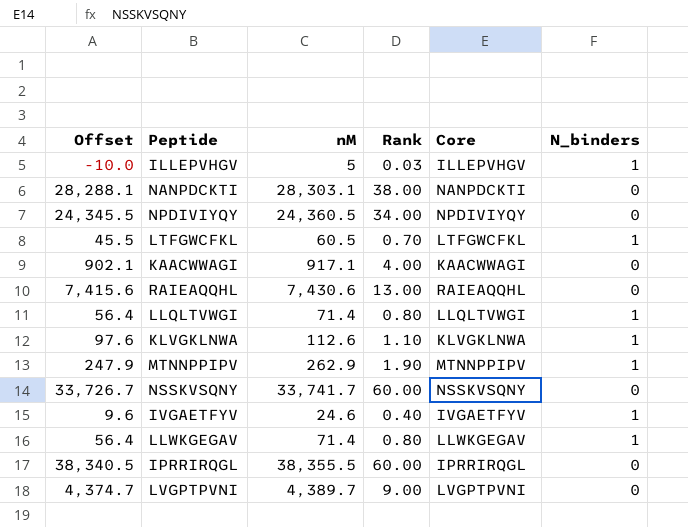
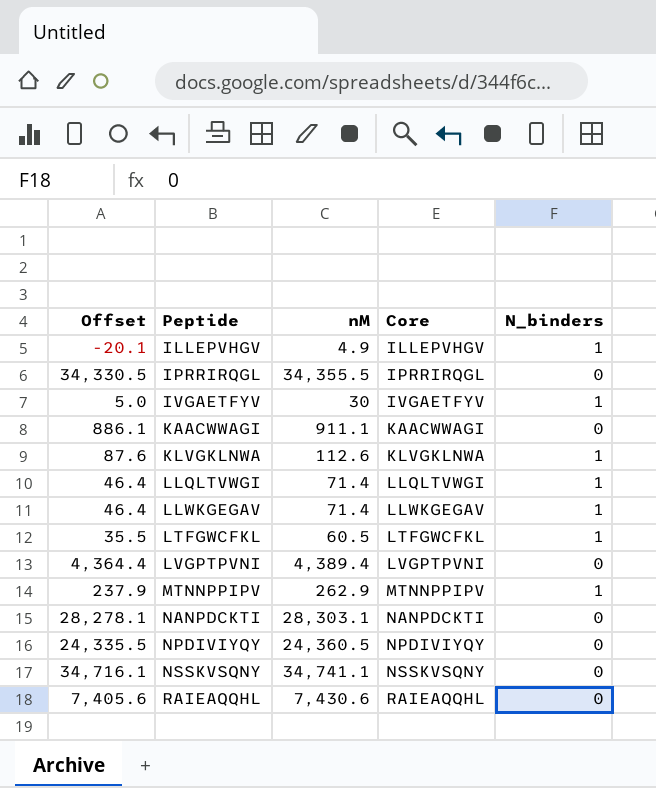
row order: none -> Peptide ascending
column Rank | position: 4 -> none
column Offset | formula: [nM] - 15 -> [nM] - 25
ILLEPVHGV | nM: 5 -> 4.9
IPRRIRQGL | nM: 38,355.5 -> 34,355.5
IVGAETFYV | nM: 24.6 -> 30
KAACWWAGI | nM: 917.1 -> 911.1
LVGPTPVNI | nM: 4,389.7 -> 4,389.4
NSSKVSQNY | nM: 33,741.7 -> 34,741.1

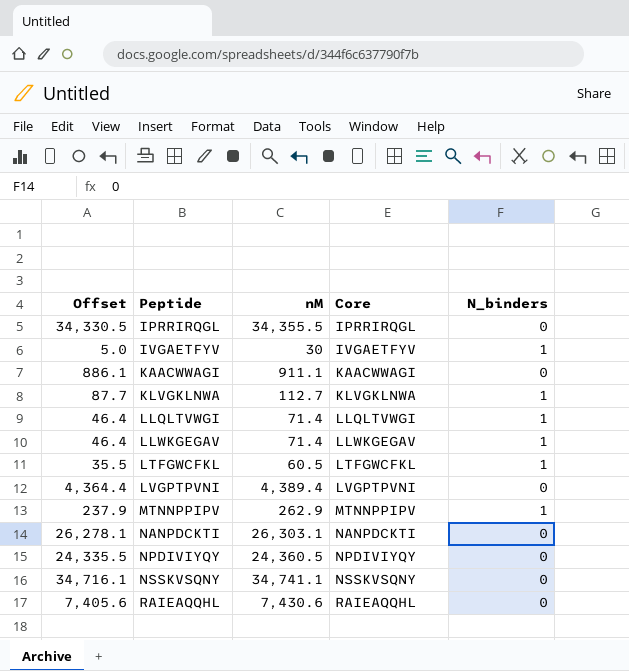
row ILLEPVHGV: -20.1 | 4.9 | ILLEPVHGV | 1 -> none
KLVGKLNWA | Offset: 87.6 -> 87.7
KLVGKLNWA | nM: 112.6 -> 112.7
NANPDCKTI | Offset: 28,278.1 -> 26,278.1
NANPDCKTI | nM: 28,303.1 -> 26,303.1

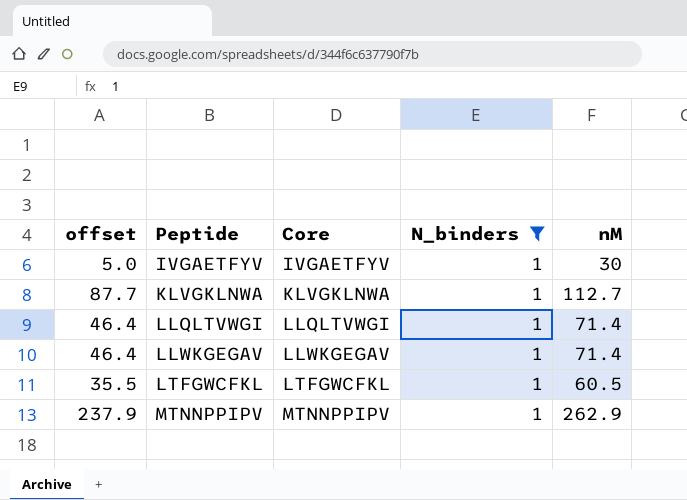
filter: none -> N_binders = 1
column name: Offset -> offset
column nM | position: 3 -> 5

